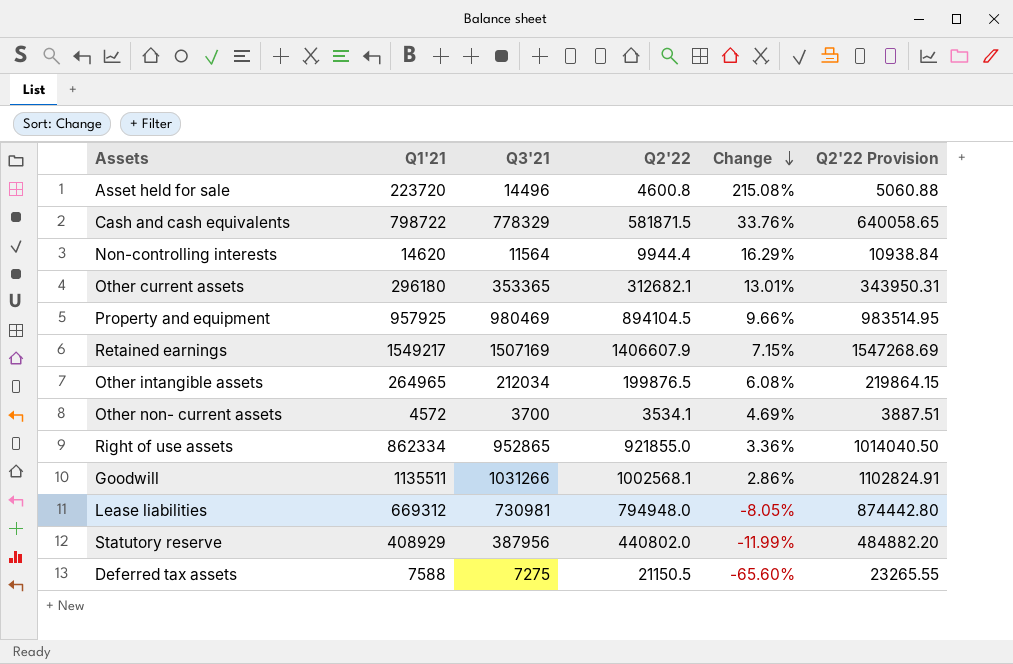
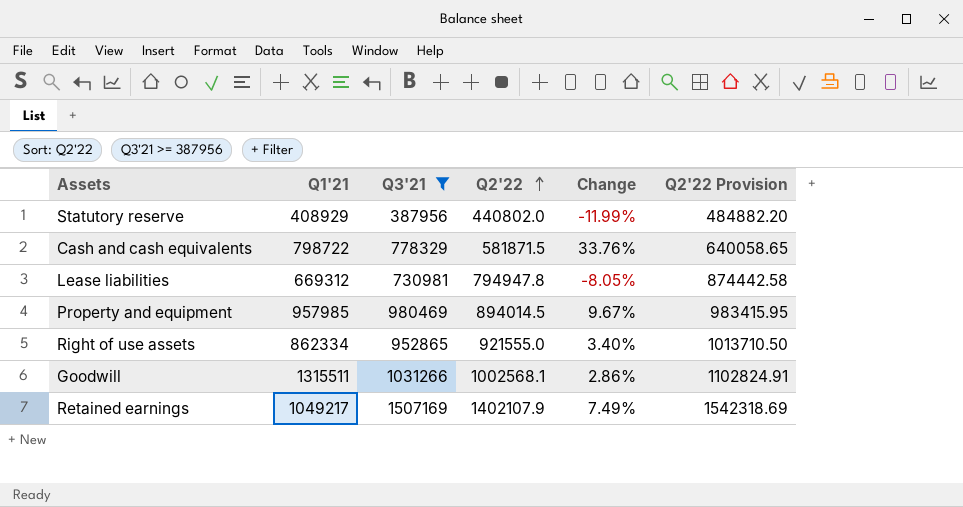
filter: none -> Q3'21 >= 387956
row order: Change descending -> Q2'22 ascending
Lease liabilities | Q2'22: 794948.0 -> 794947.8
Lease liabilities | Q2'22 Provision: 874442.80 -> 874442.58
Property and equipment | Q1'21: 957925 -> 957985
Property and equipment | Q2'22: 894104.5 -> 894014.5
Property and equipment | Change: 9.66% -> 9.67%
Property and equipment | Q2'22 Provision: 983514.95 -> 983415.95
Right of use assets | Q2'22: 921855.0 -> 921555.0
Right of use assets | Change: 3.36% -> 3.40%
Right of use assets | Q2'22 Provision: 1014040.50 -> 1013710.50
Goodwill | Q1'21: 1135511 -> 1315511
Retained earnings | Q1'21: 1549217 -> 1049217
Retained earnings | Q2'22: 1406607.9 -> 1402107.9
Retained earnings | Change: 7.15% -> 7.49%
Retained earnings | Q2'22 Provision: 1547268.69 -> 1542318.69

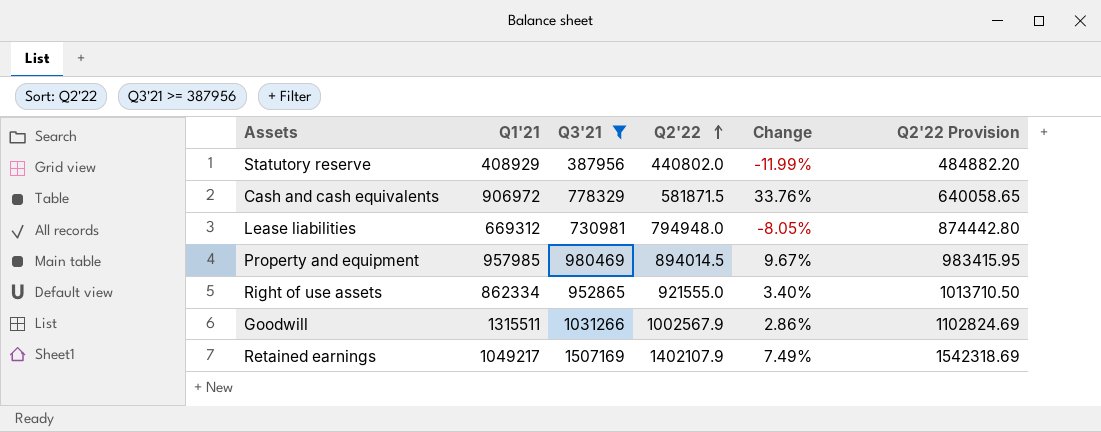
Cash and cash equivalents | Q1'21: 798722 -> 906972
Lease liabilities | Q2'22: 794947.8 -> 794948.0
Lease liabilities | Q2'22 Provision: 874442.58 -> 874442.80
Goodwill | Q2'22: 1002568.1 -> 1002567.9
Goodwill | Q2'22 Provision: 1102824.91 -> 1102824.69

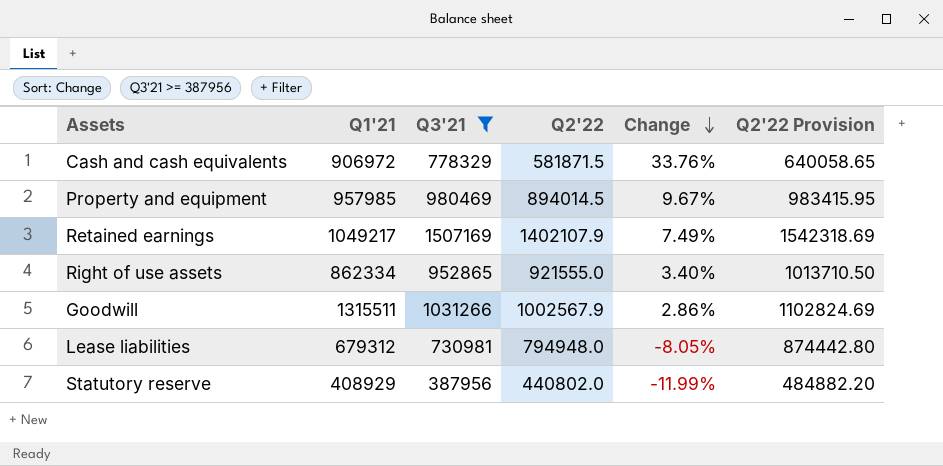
row order: Q2'22 ascending -> Change descending
Lease liabilities | Q1'21: 669312 -> 679312

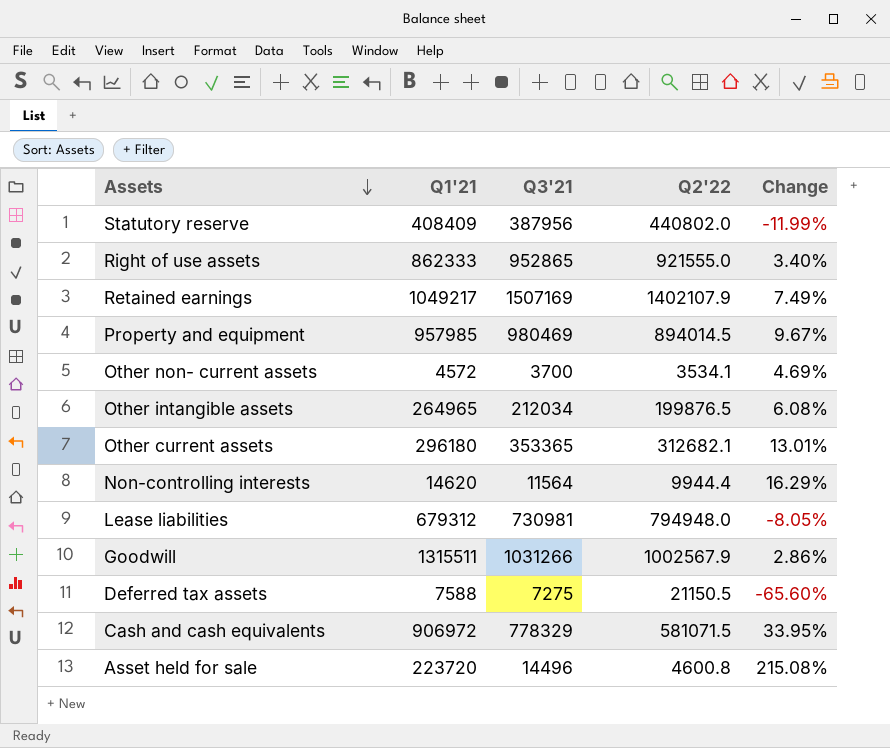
filter: Q3'21 >= 387956 -> none
row order: Change descending -> Assets descending
column Q2'22 Provision | formula: [Q2'22] * 1.1 -> none
Statutory reserve | Q1'21: 408929 -> 408409
Right of use assets | Q1'21: 862334 -> 862333
Cash and cash equivalents | Q2'22: 581871.5 -> 581071.5
Cash and cash equivalents | Change: 33.76% -> 33.95%

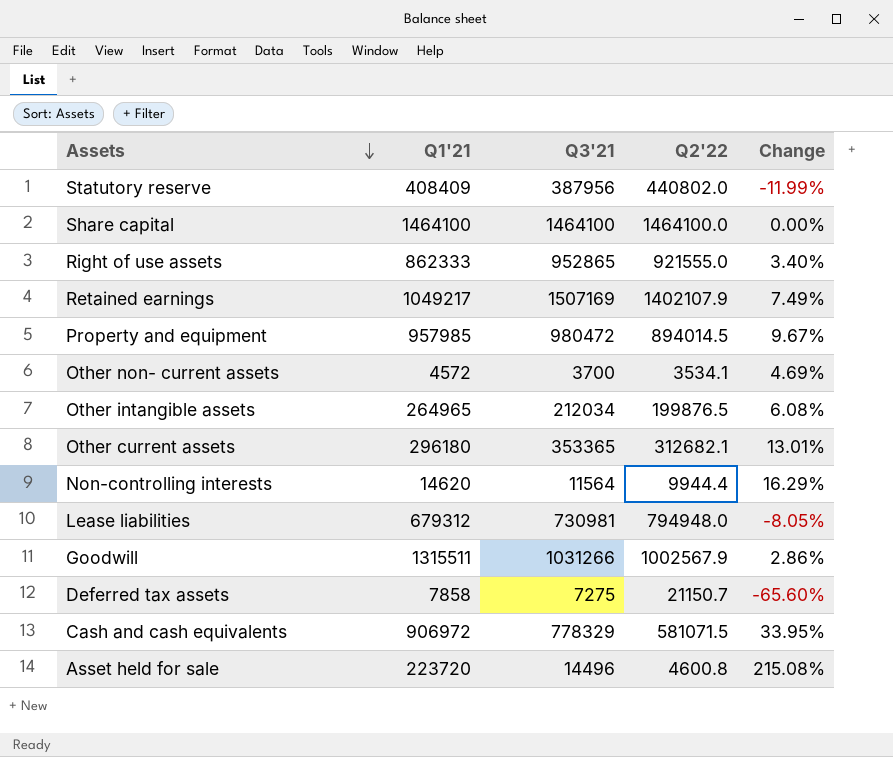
row Share capital: none -> 1464100 | 1464100 | 1464100.0 | 0.00%
Property and equipment | Q3'21: 980469 -> 980472
Deferred tax assets | Q1'21: 7588 -> 7858
Deferred tax assets | Q2'22: 21150.5 -> 21150.7

